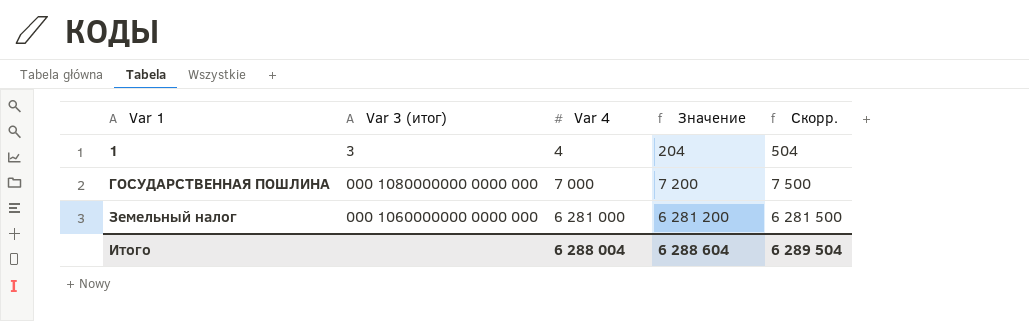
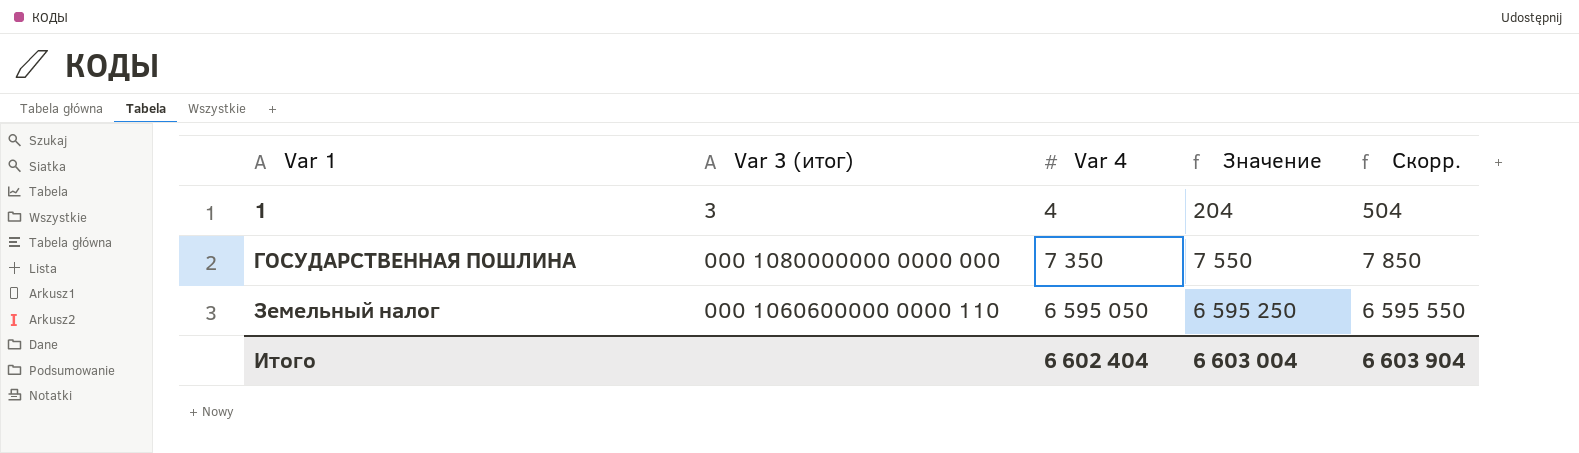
ГОСУДАРСТВЕННАЯ ПОШЛИНА | Var 4: 7 000 -> 7 350
ГОСУДАРСТВЕННАЯ ПОШЛИНА | Значение: 7 200 -> 7 550
ГОСУДАРСТВЕННАЯ ПОШЛИНА | Скорр.: 7 500 -> 7 850
Земельный налог | Var 3 (итог): 000 1060000000 0000 000 -> 000 1060600000 0000 110
Земельный налог | Var 4: 6 281 000 -> 6 595 050
Земельный налог | Значение: 6 281 200 -> 6 595 250
Земельный налог | Скорр.: 6 281 500 -> 6 595 550
Итого | Var 4: 6 288 004 -> 6 602 404
Итого | Значение: 6 288 604 -> 6 603 004
Итого | Скорр.: 6 289 504 -> 6 603 904

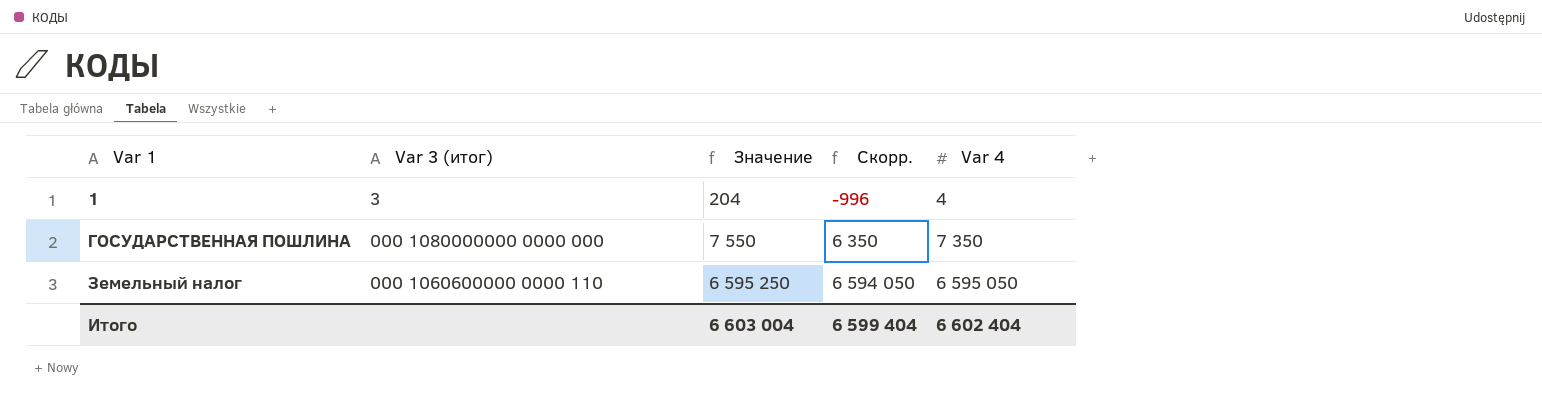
column Скорр. | formula: [Var 4] + 500 -> [Var 4] - 1000
column Var 4 | position: 3 -> 5
Итого | Скорр.: 6 603 904 -> 6 599 404

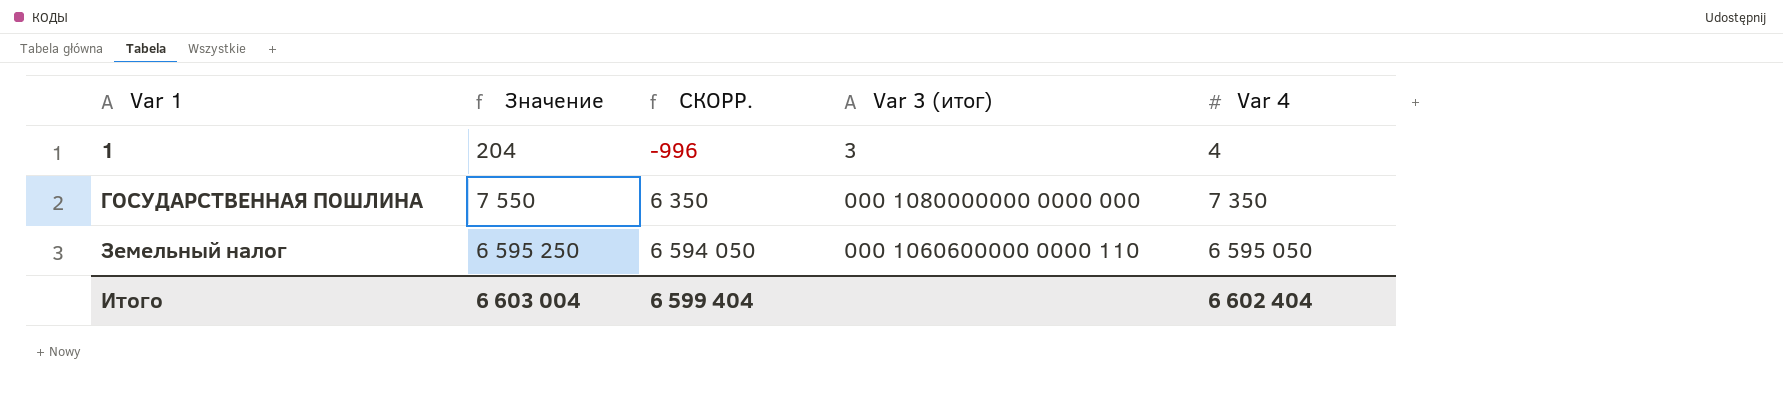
column name: Скорр. -> СКОРР.
column Var 3 (итог) | position: 2 -> 4

